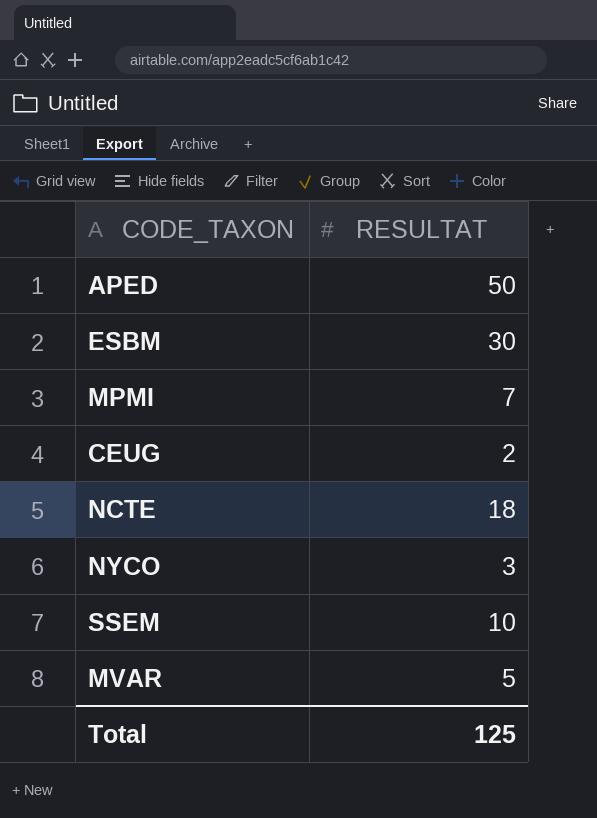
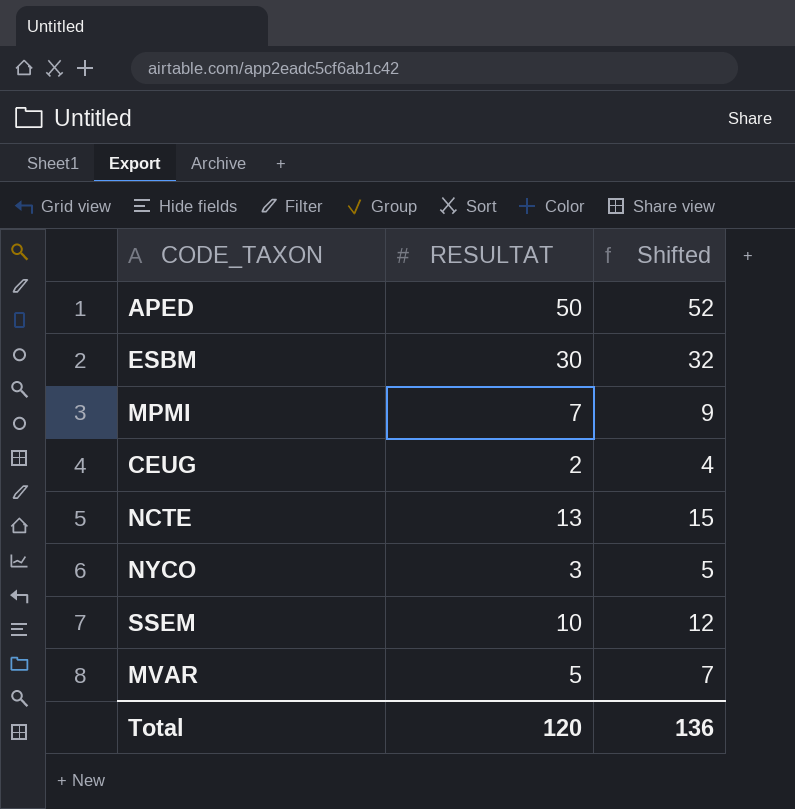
column Shifted | formula: none -> [RESULTAT] + 2
NCTE | RESULTAT: 18 -> 13
Total | RESULTAT: 125 -> 120

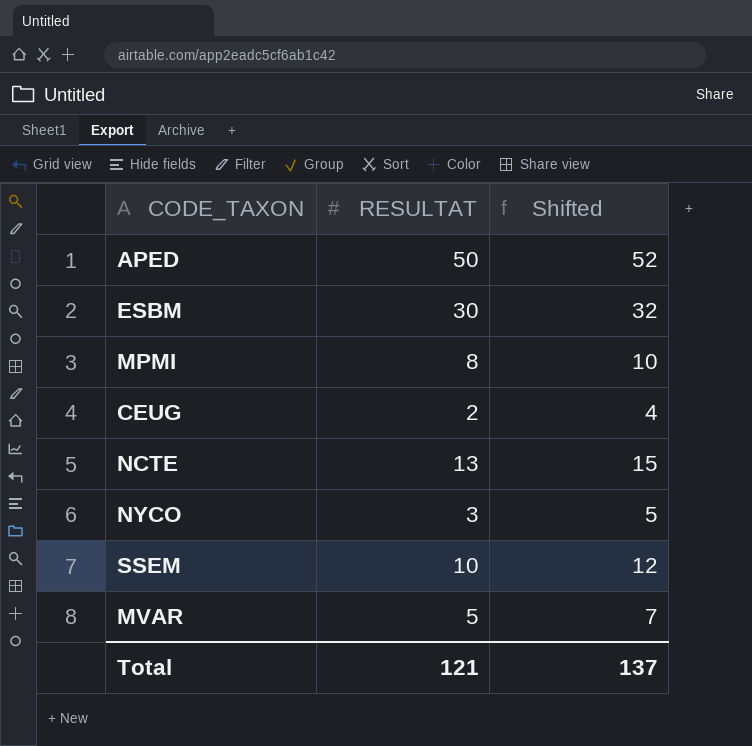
MPMI | RESULTAT: 7 -> 8
MPMI | Shifted: 9 -> 10
Total | RESULTAT: 120 -> 121
Total | Shifted: 136 -> 137

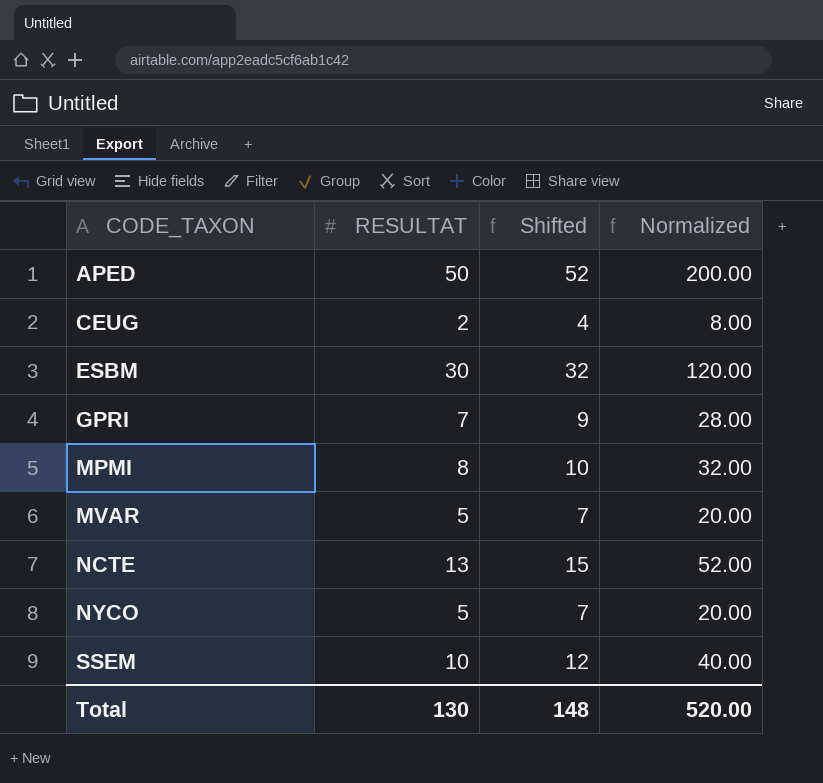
row order: none -> CODE_TAXON ascending
column Normalized | formula: none -> [RESULTAT] * 4
row GPRI: none -> 7 | 9 | 28.00
NYCO | RESULTAT: 3 -> 5
NYCO | Shifted: 5 -> 7
Total | RESULTAT: 121 -> 130
Total | Shifted: 137 -> 148

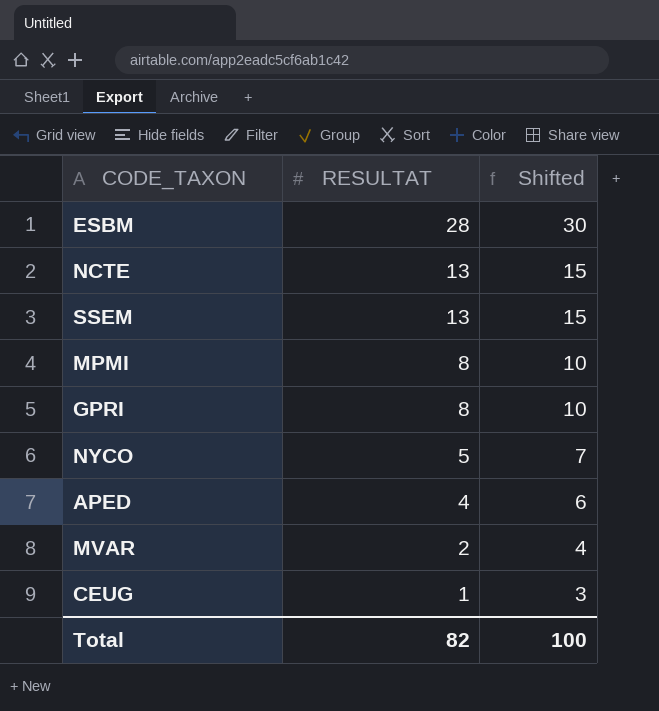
row order: CODE_TAXON ascending -> RESULTAT descending
column Normalized | formula: [RESULTAT] * 4 -> none
ESBM | RESULTAT: 30 -> 28
ESBM | Shifted: 32 -> 30
SSEM | RESULTAT: 10 -> 13
SSEM | Shifted: 12 -> 15
GPRI | RESULTAT: 7 -> 8
GPRI | Shifted: 9 -> 10
APED | RESULTAT: 50 -> 4
APED | Shifted: 52 -> 6
MVAR | RESULTAT: 5 -> 2
MVAR | Shifted: 7 -> 4
CEUG | RESULTAT: 2 -> 1
CEUG | Shifted: 4 -> 3
Total | RESULTAT: 130 -> 82
Total | Shifted: 148 -> 100

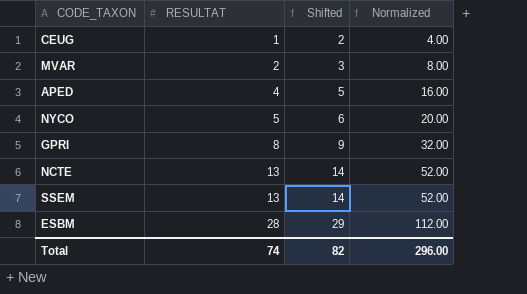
row order: RESULTAT descending -> RESULTAT ascending
column Shifted | formula: [RESULTAT] + 2 -> [RESULTAT] + 1
column Normalized | formula: none -> [RESULTAT] * 4
row MPMI: 8 | 10 -> none
Total | RESULTAT: 82 -> 74
Total | Shifted: 100 -> 82

